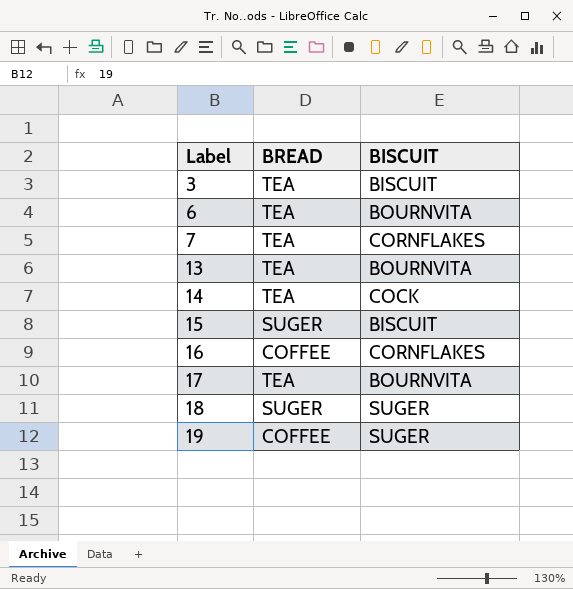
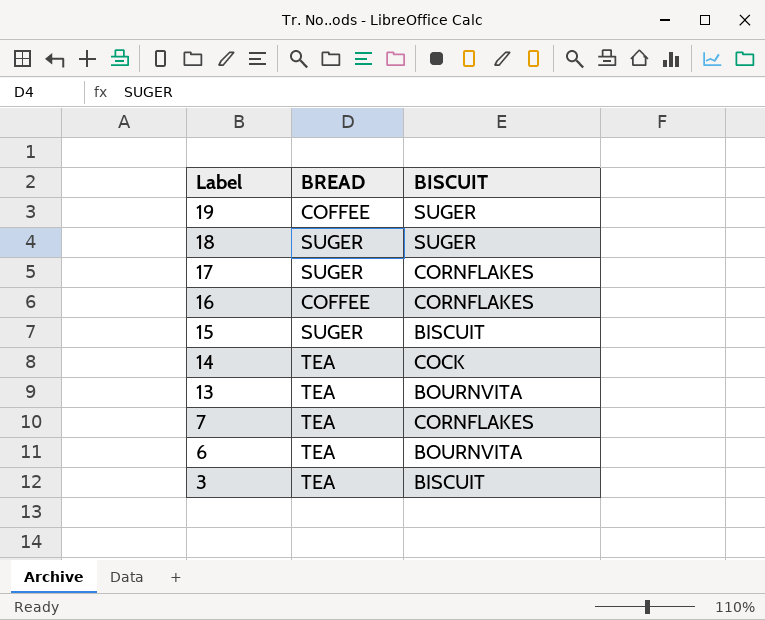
row order: Label ascending -> Label descending
17 | BREAD: TEA -> SUGER
17 | BISCUIT: BOURNVITA -> CORNFLAKES

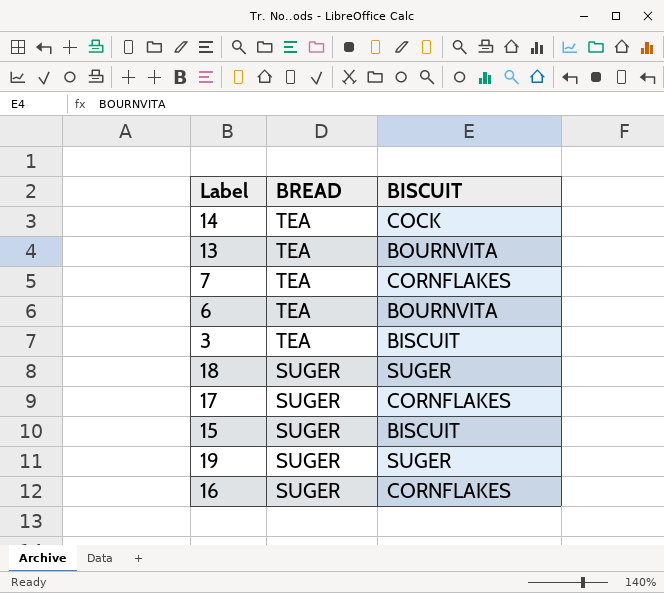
row order: Label descending -> BREAD descending
19 | BREAD: COFFEE -> SUGER
16 | BREAD: COFFEE -> SUGER

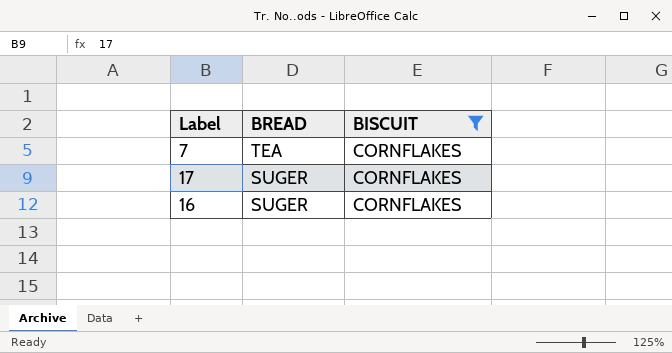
filter: none -> BISCUIT = CORNFLAKES

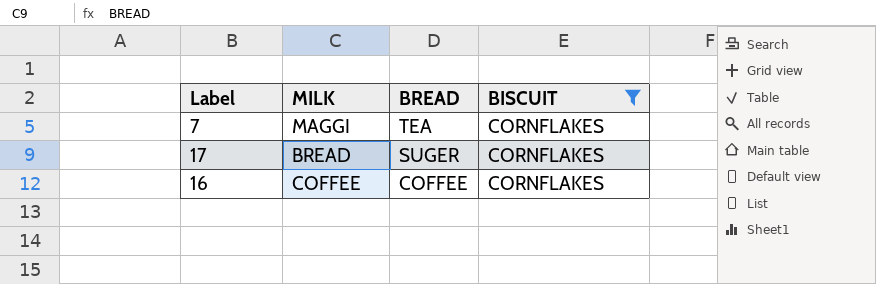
column MILK | position: none -> 2
16 | BREAD: SUGER -> COFFEE

